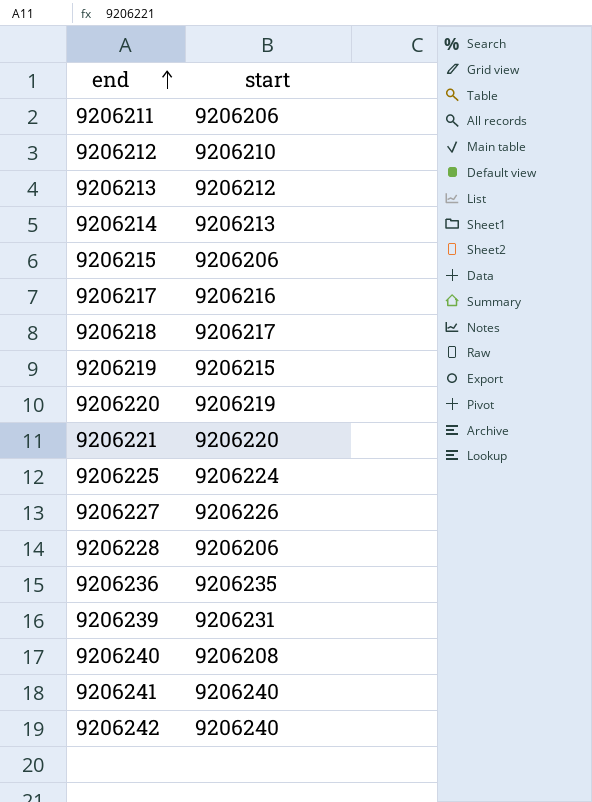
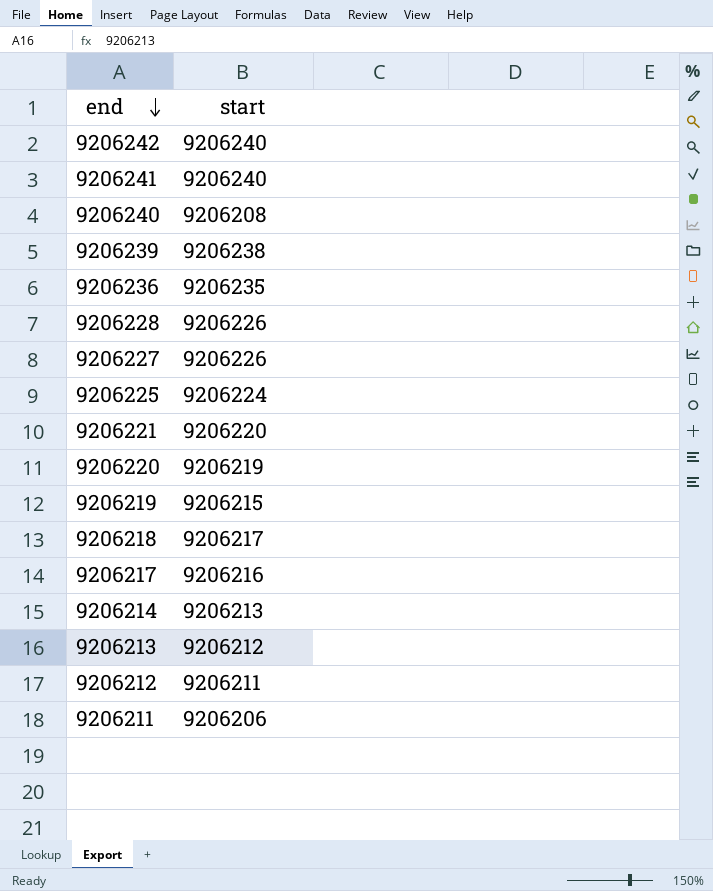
row order: end ascending -> end descending
row 9206215: 9206206 -> none
9206239 | start: 9206231 -> 9206238
9206228 | start: 9206206 -> 9206226
9206212 | start: 9206210 -> 9206211

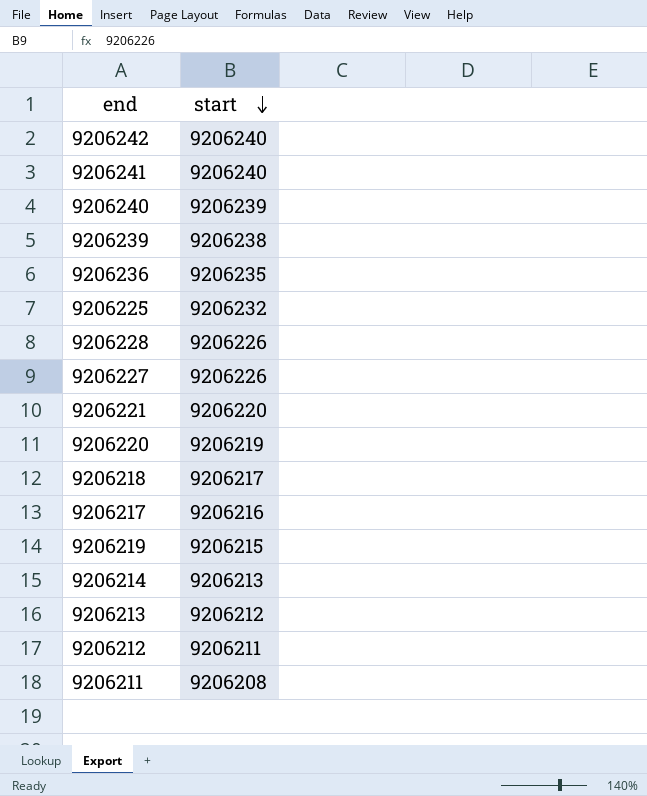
row order: end descending -> start descending
9206240 | start: 9206208 -> 9206239
9206225 | start: 9206224 -> 9206232
9206211 | start: 9206206 -> 9206208

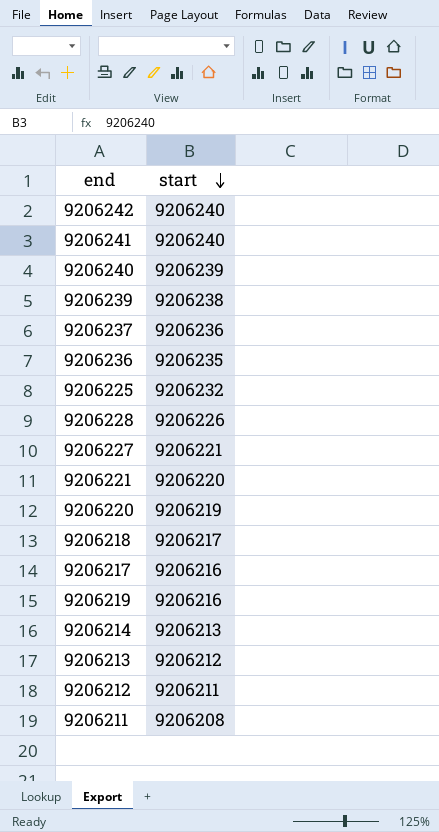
row 9206237: none -> 9206236
9206227 | start: 9206226 -> 9206221
9206219 | start: 9206215 -> 9206216

